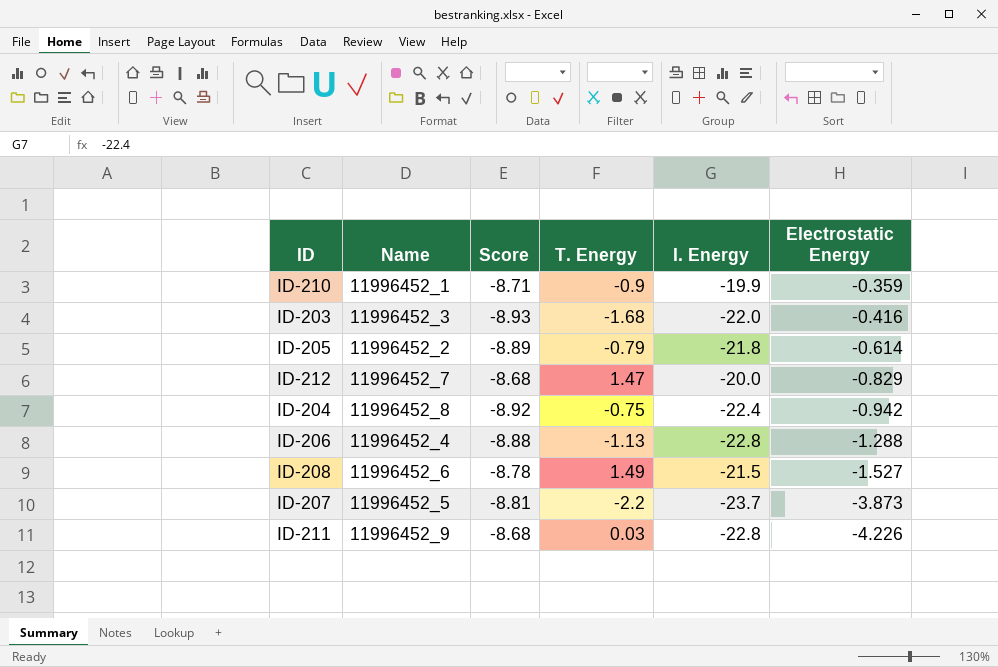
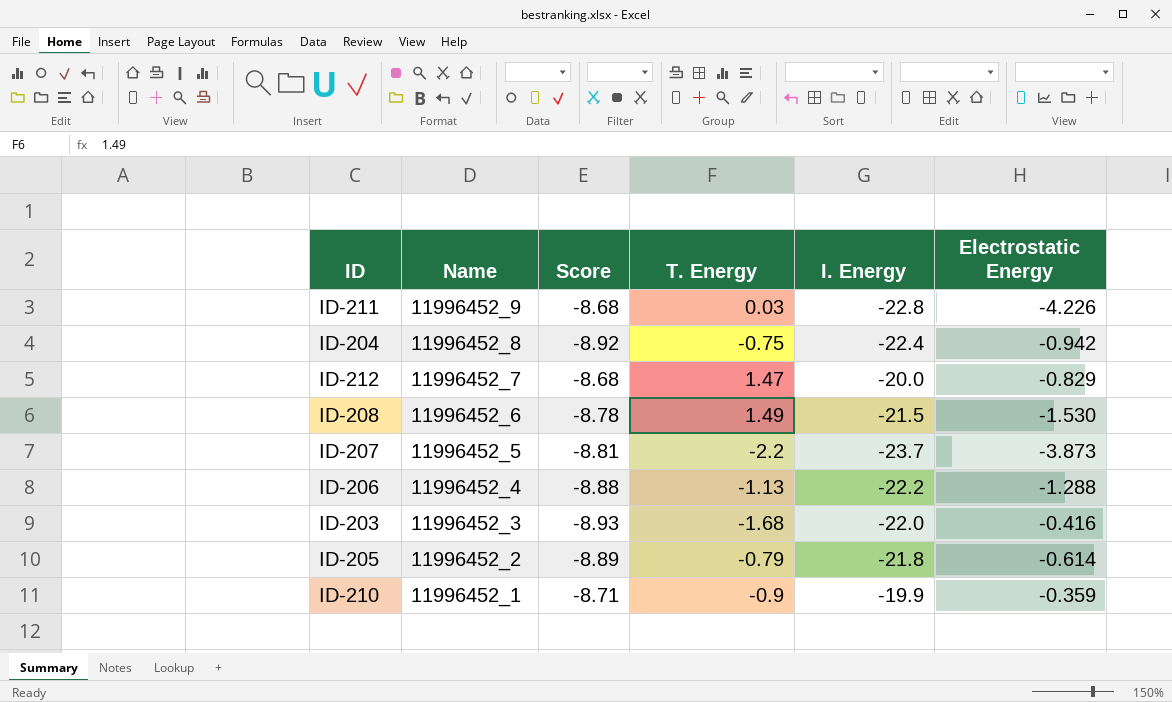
row order: Electrostatic Energy descending -> Name descending
ID-208 | Electrostatic Energy: -1.527 -> -1.530
ID-206 | I. Energy: -22.8 -> -22.2

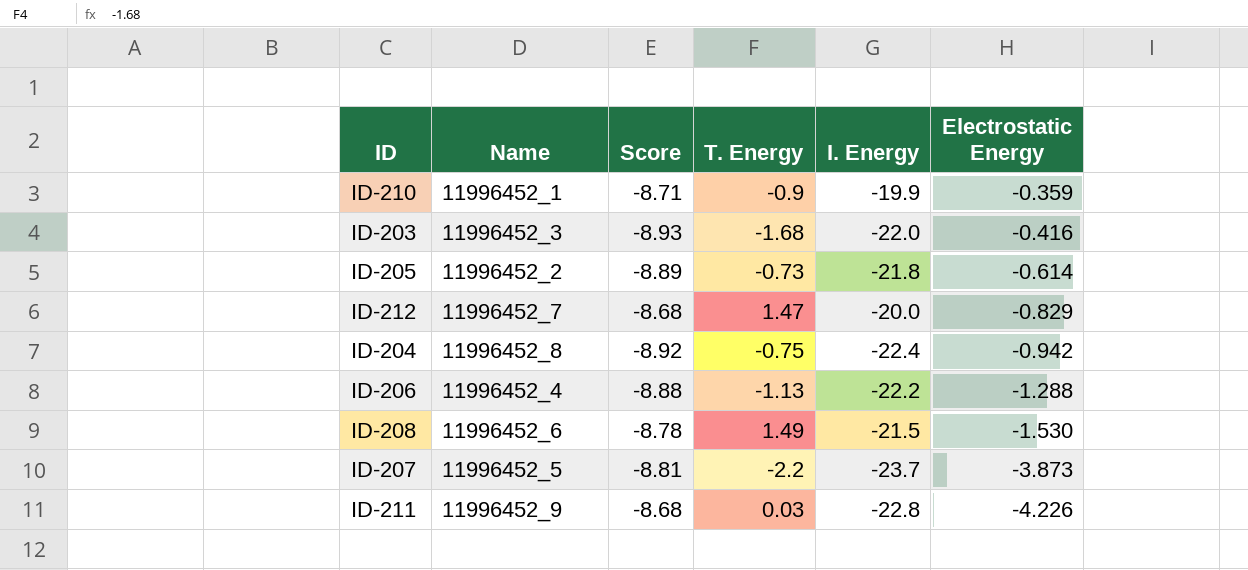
row order: Name descending -> Electrostatic Energy descending
ID-205 | T. Energy: -0.79 -> -0.73

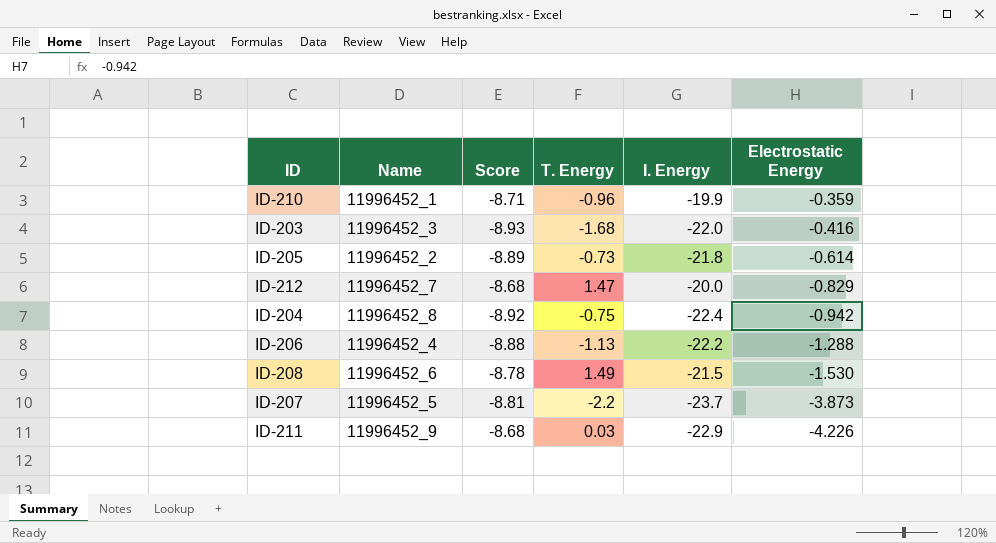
ID-210 | T. Energy: -0.9 -> -0.96
ID-211 | I. Energy: -22.8 -> -22.9

